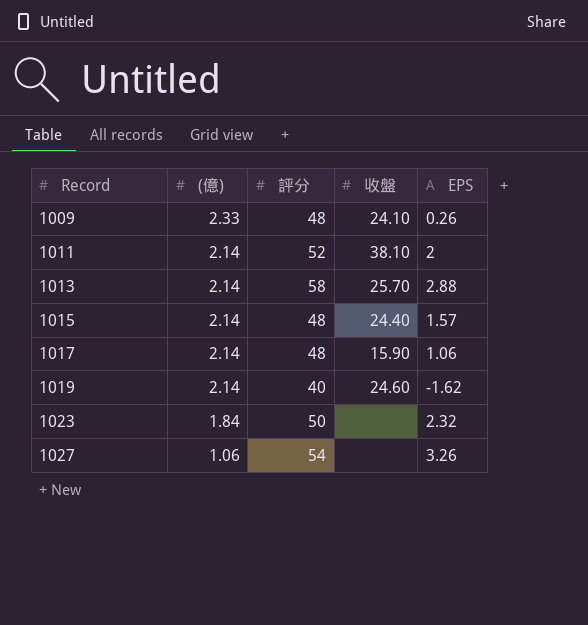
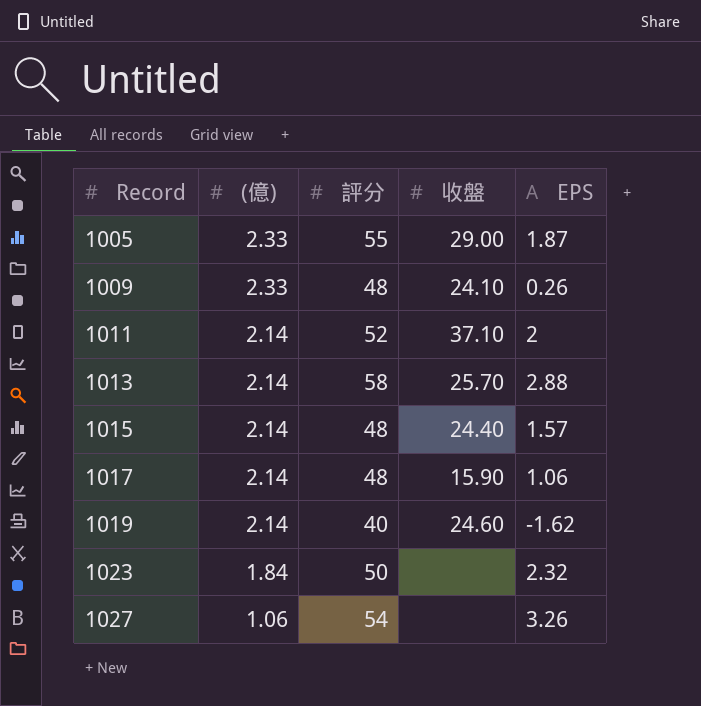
row 1005: none -> 2.33 | 55 | 29.00 | 1.87
1011 | 收盤: 38.10 -> 37.10

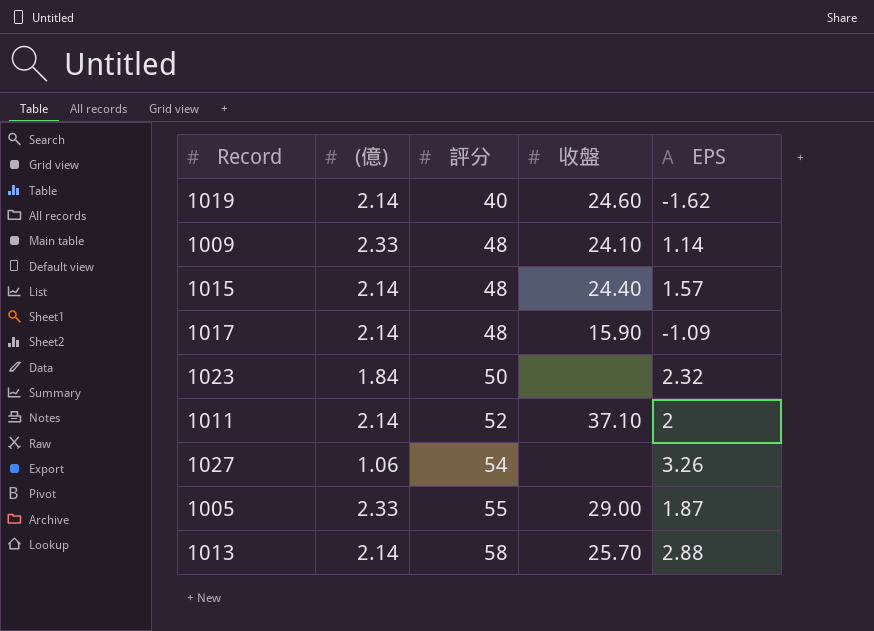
row order: Record ascending -> 評分 ascending
1009 | EPS: 0.26 -> 1.14
1017 | EPS: 1.06 -> -1.09

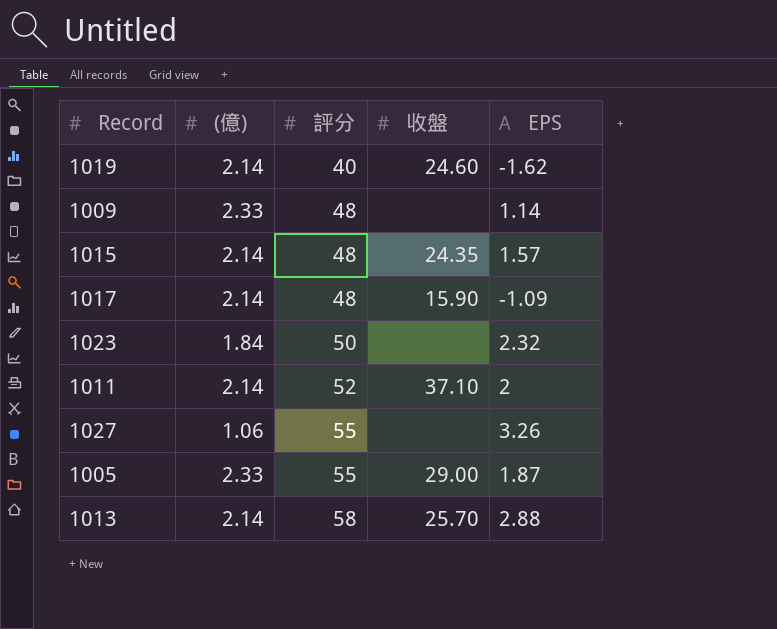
1009 | 收盤: 24.10 -> none
1015 | 收盤: 24.40 -> 24.35
1027 | 評分: 54 -> 55

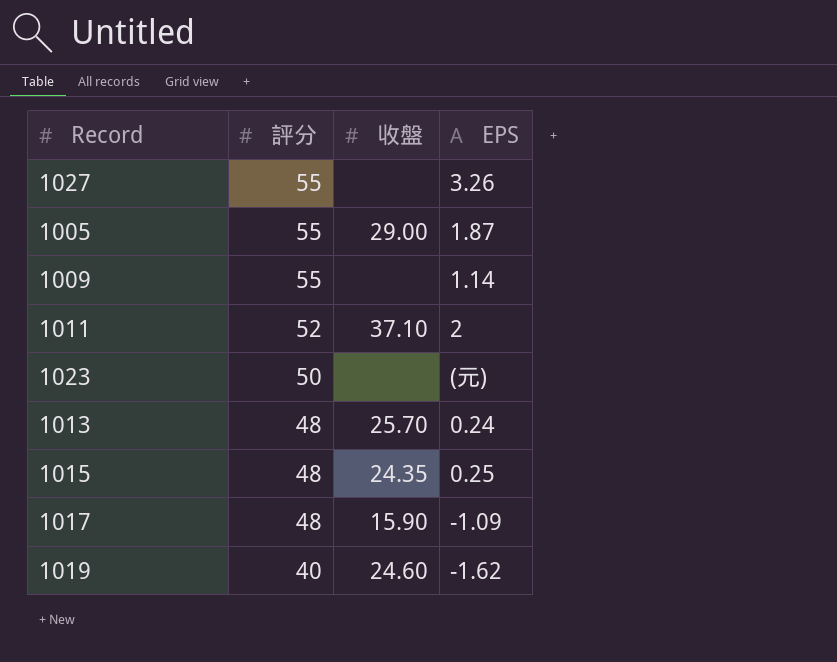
row order: 評分 ascending -> 評分 descending
column (億) | position: 2 -> none
1009 | 評分: 48 -> 55
1023 | EPS: 2.32 -> (元)
1013 | 評分: 58 -> 48
1013 | EPS: 2.88 -> 0.24
1015 | EPS: 1.57 -> 0.25

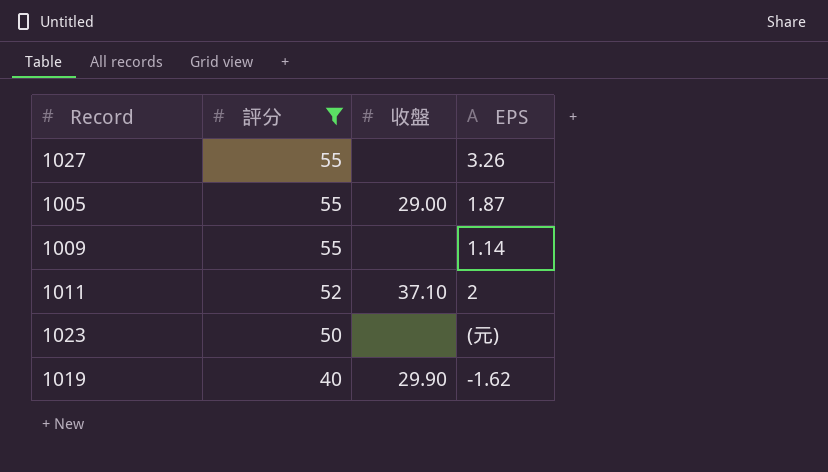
filter: none -> 評分 != 48
1019 | 收盤: 24.60 -> 29.90

